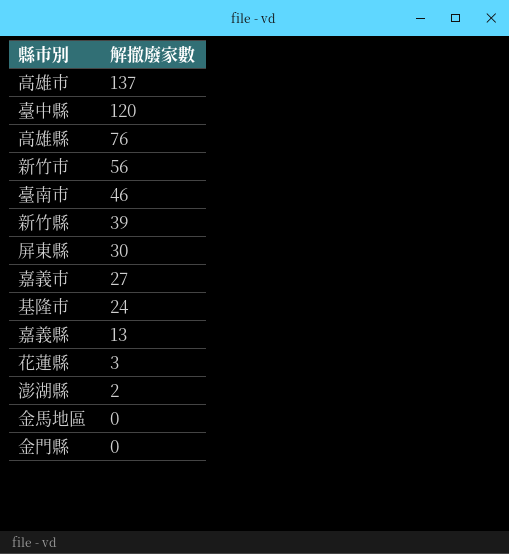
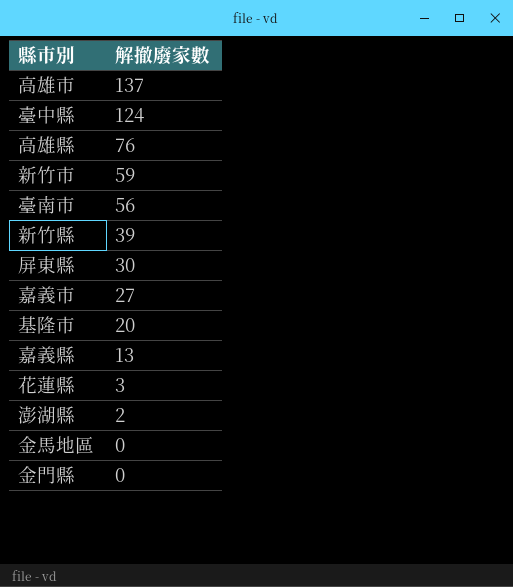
臺中縣 | 解撤廢家數: 120 -> 124
新竹市 | 解撤廢家數: 56 -> 59
臺南市 | 解撤廢家數: 46 -> 56
基隆市 | 解撤廢家數: 24 -> 20

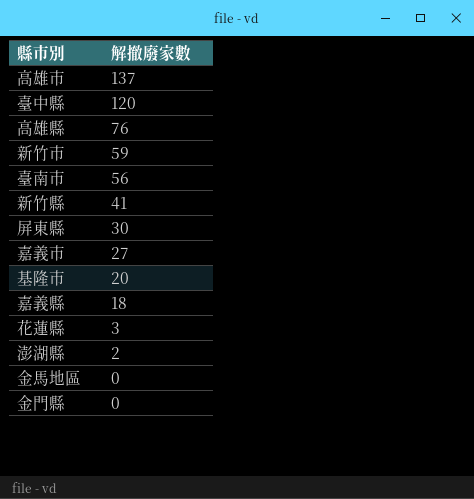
臺中縣 | 解撤廢家數: 124 -> 120
新竹縣 | 解撤廢家數: 39 -> 41
嘉義縣 | 解撤廢家數: 13 -> 18

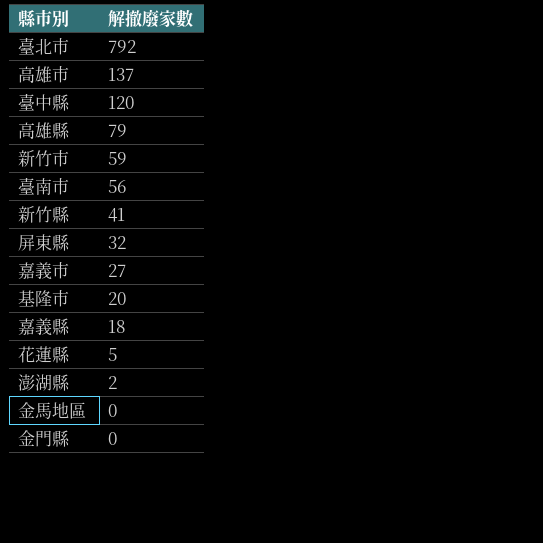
row 臺北市: none -> 792
高雄縣 | 解撤廢家數: 76 -> 79
屏東縣 | 解撤廢家數: 30 -> 32
花蓮縣 | 解撤廢家數: 3 -> 5

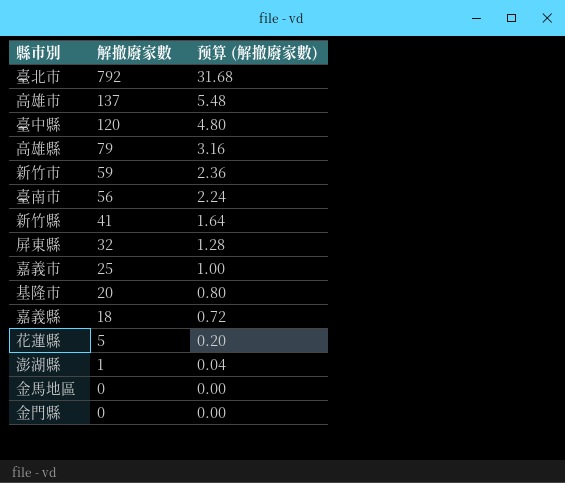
column 预算 (解撤廢家數) | formula: none -> [解撤廢家數] * 0.04
嘉義市 | 解撤廢家數: 27 -> 25
澎湖縣 | 解撤廢家數: 2 -> 1

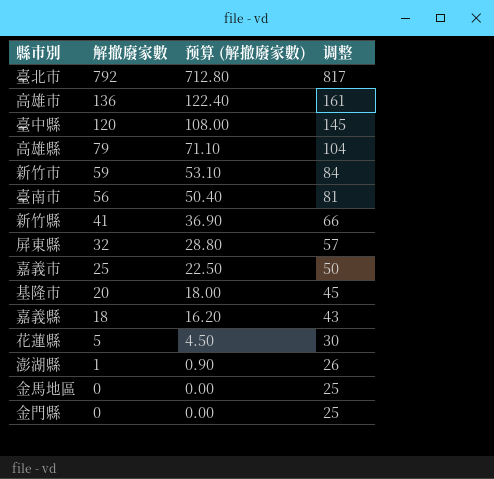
column 预算 (解撤廢家數) | formula: [解撤廢家數] * 0.04 -> [解撤廢家數] * 0.9
column 调整 | formula: none -> [解撤廢家數] + 25
高雄市 | 解撤廢家數: 137 -> 136

